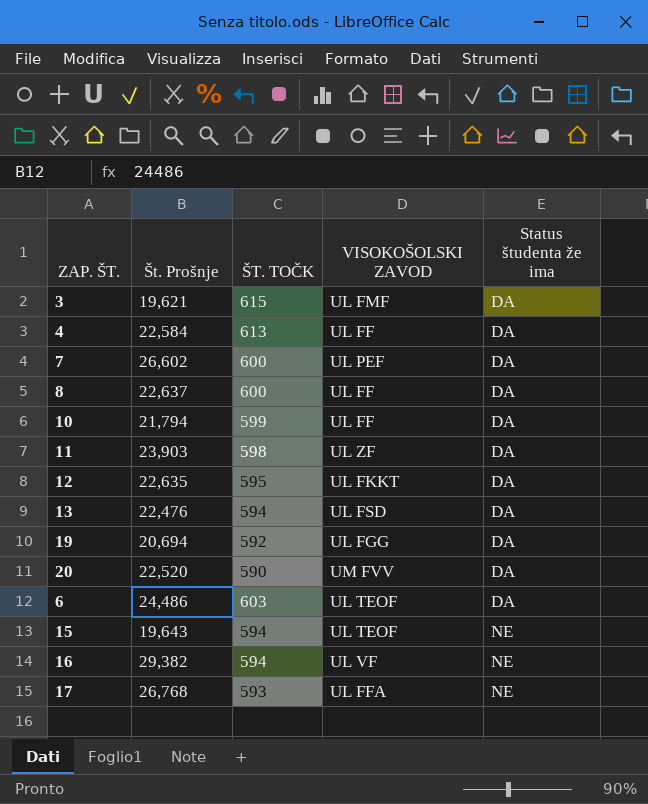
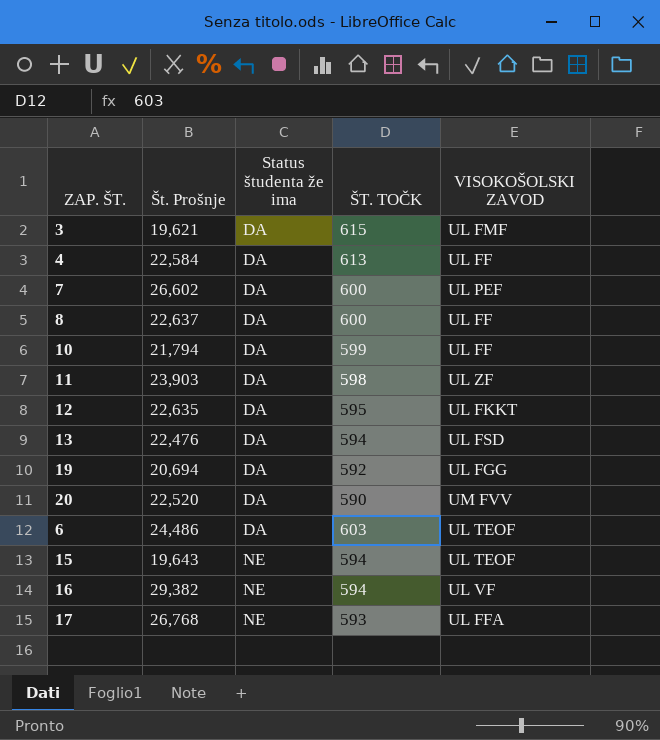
column Status študenta že ima | position: 5 -> 3

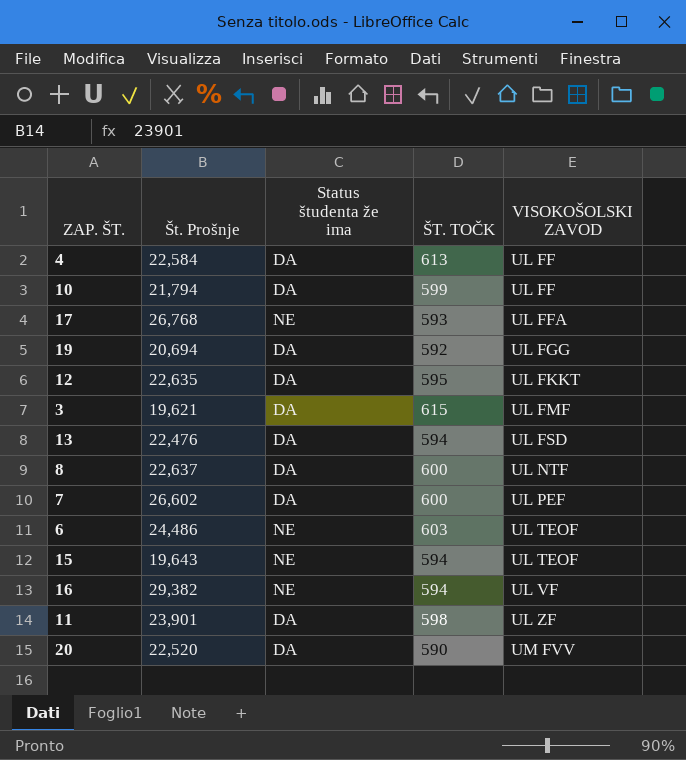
row order: Status študenta že ima ascending -> VISOKOŠOLSKI ZAVOD ascending
8 | VISOKOŠOLSKI ZAVOD: UL FF -> UL NTF
6 | Status študenta že ima: DA -> NE
11 | Št. Prošnje: 23,903 -> 23,901

